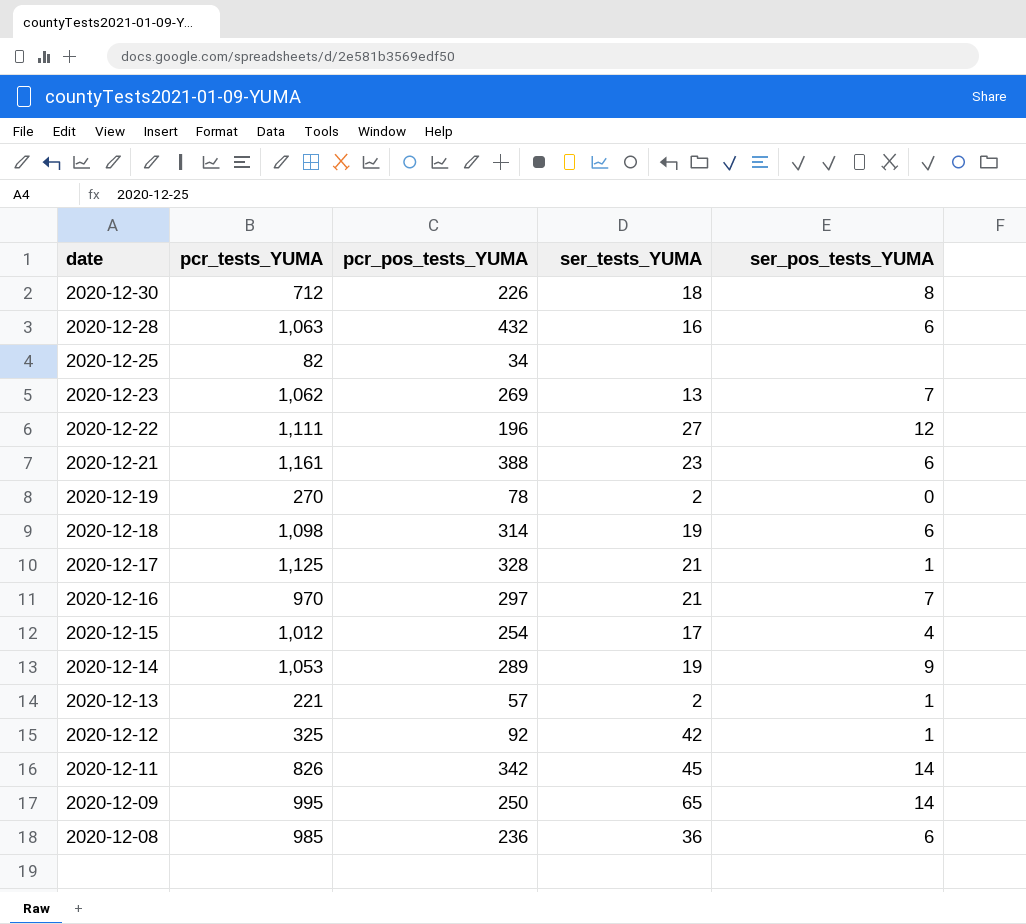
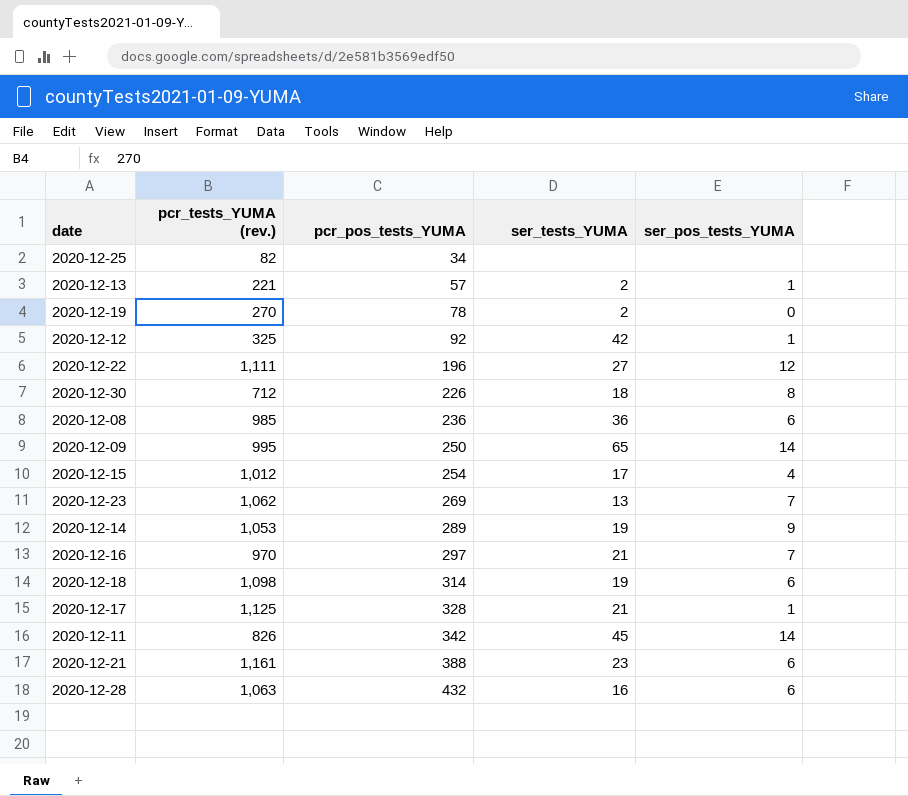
row order: date descending -> pcr_pos_tests_YUMA ascending
column name: pcr_tests_YUMA -> pcr_tests_YUMA (rev.)

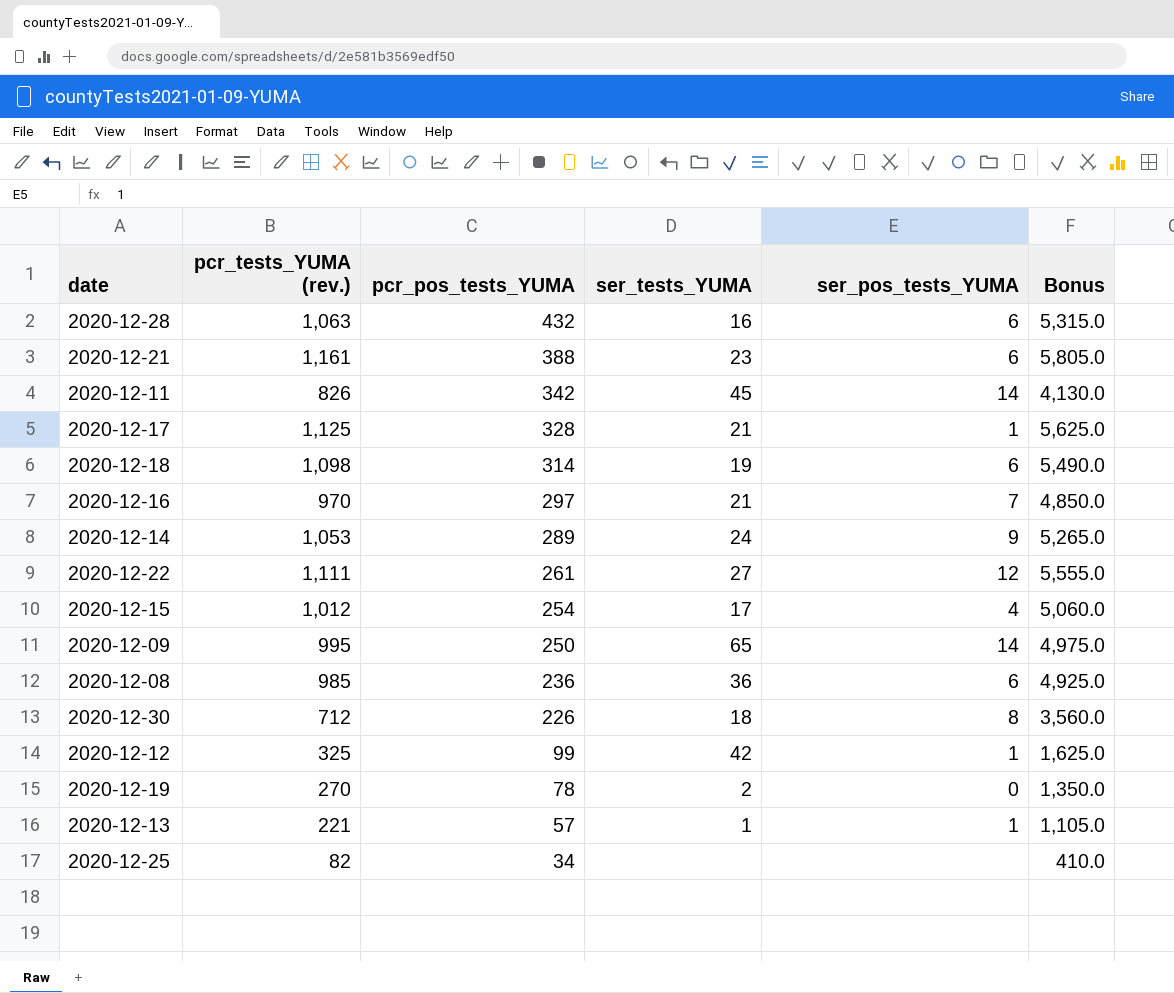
row order: pcr_pos_tests_YUMA ascending -> pcr_pos_tests_YUMA descending
column Bonus | formula: none -> [pcr_tests_YUMA (rev.)] * 5
row 2020-12-23: 1,062 | 269 | 13 | 7 -> none
2020-12-14 | ser_tests_YUMA: 19 -> 24
2020-12-22 | pcr_pos_tests_YUMA: 196 -> 261
2020-12-12 | pcr_pos_tests_YUMA: 92 -> 99
2020-12-13 | ser_tests_YUMA: 2 -> 1

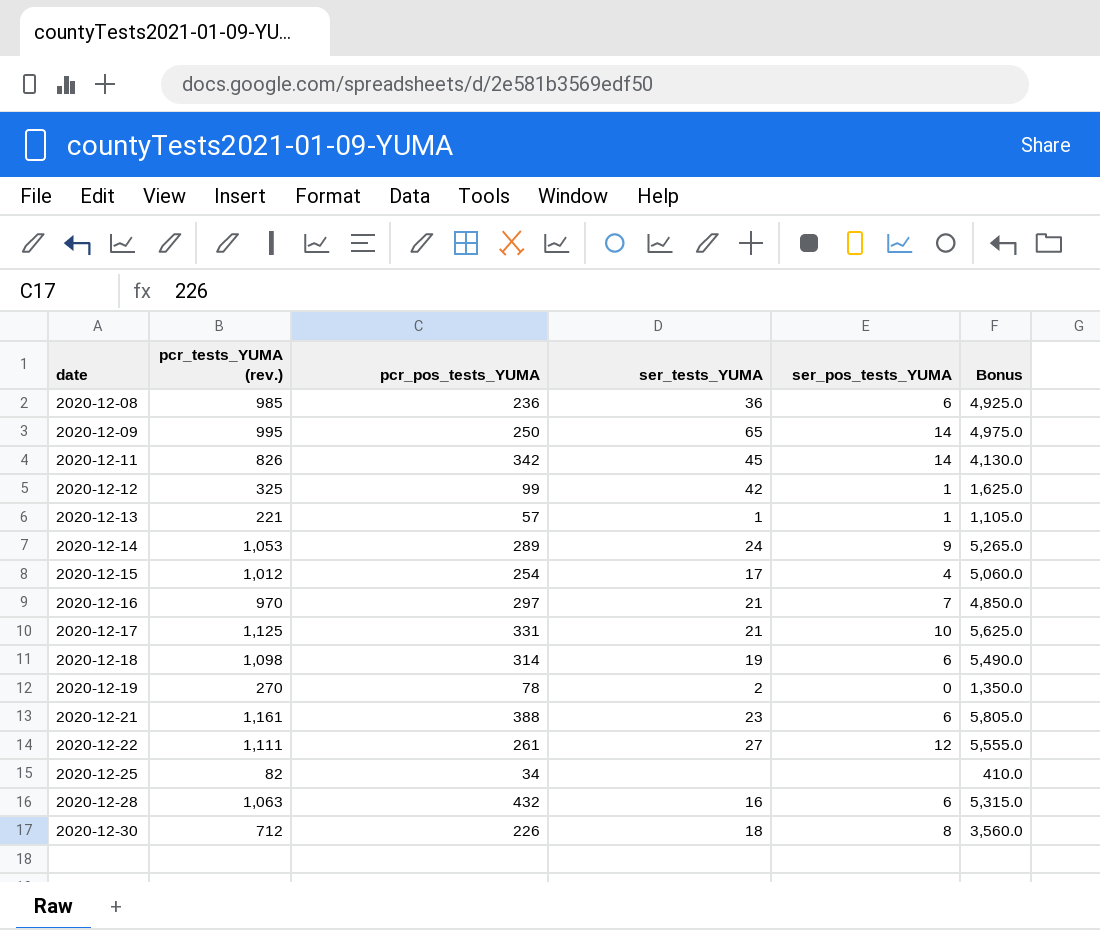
row order: pcr_pos_tests_YUMA descending -> date ascending
2020-12-17 | pcr_pos_tests_YUMA: 328 -> 331
2020-12-17 | ser_pos_tests_YUMA: 1 -> 10

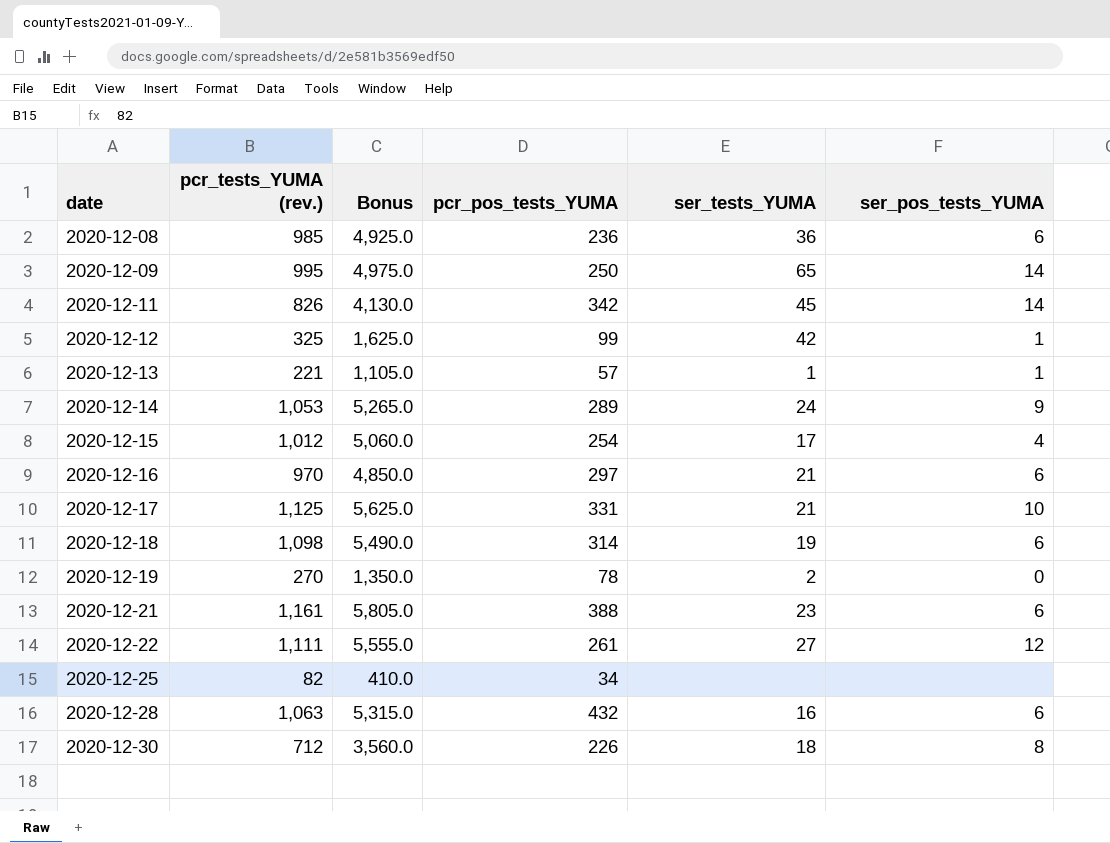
column Bonus | position: 6 -> 3
2020-12-16 | ser_pos_tests_YUMA: 7 -> 6

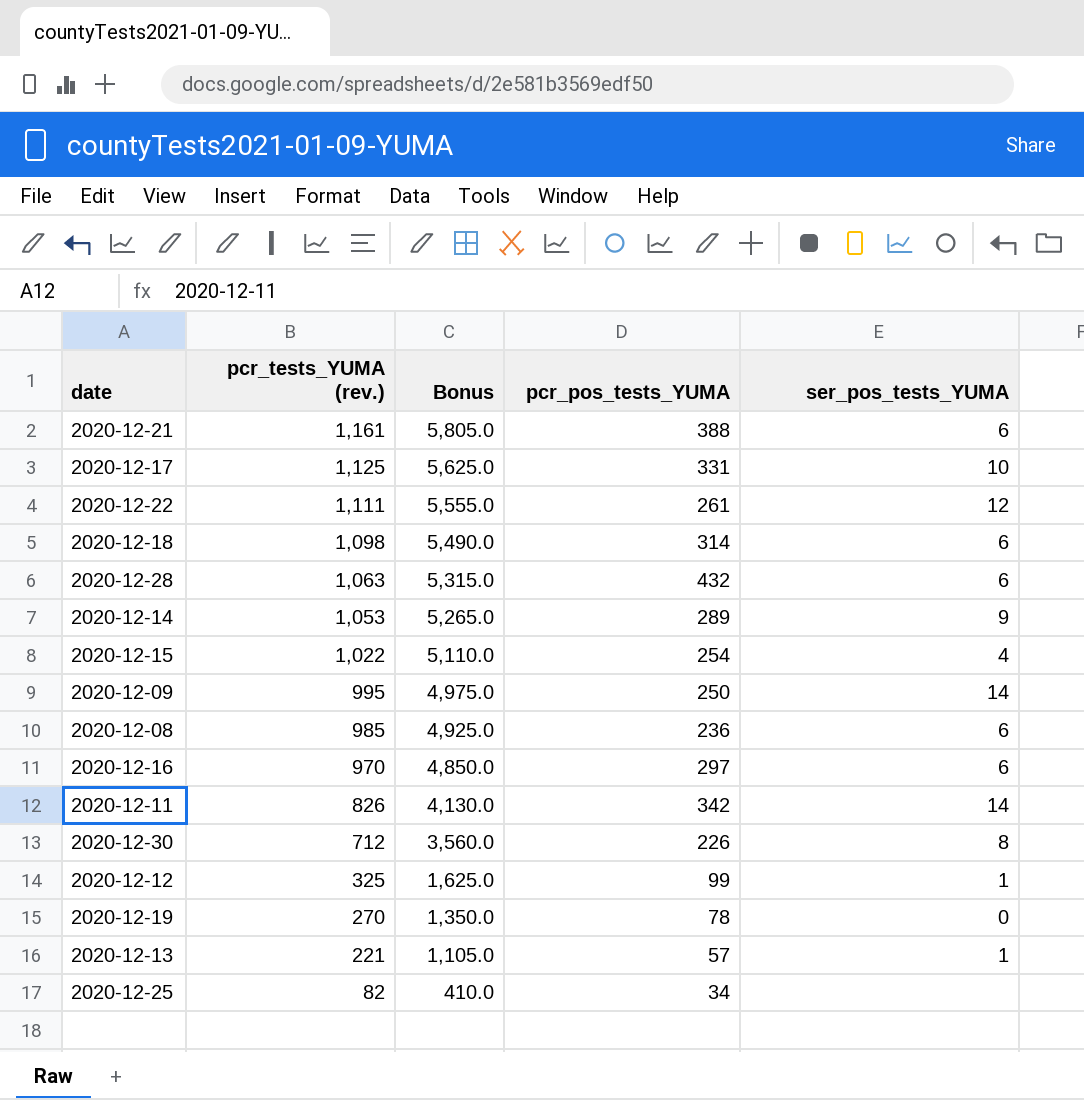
row order: date ascending -> pcr_tests_YUMA (rev.) descending
column ser_tests_YUMA | position: 5 -> none
2020-12-15 | pcr_tests_YUMA (rev.): 1,012 -> 1,022
2020-12-15 | Bonus: 5,060.0 -> 5,110.0

